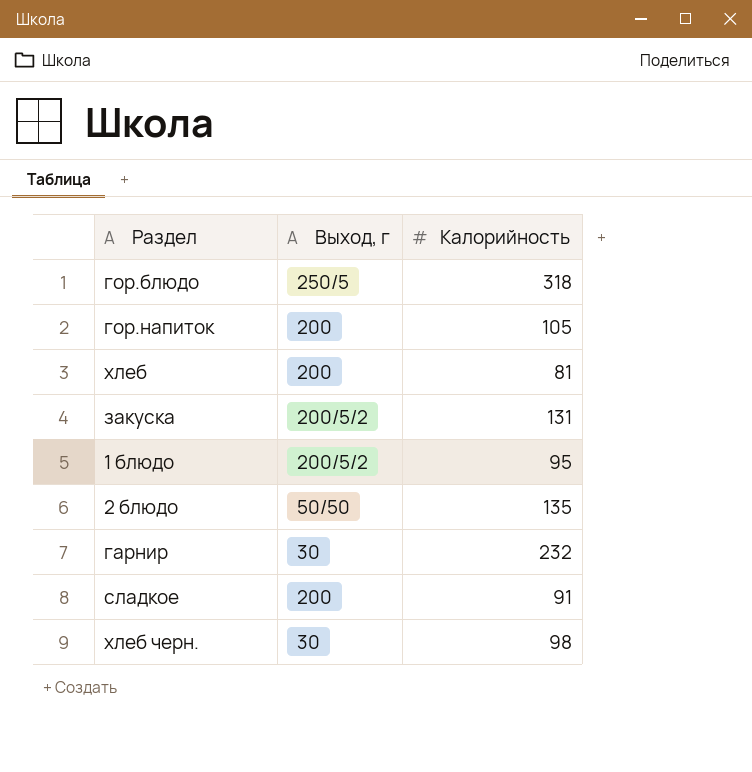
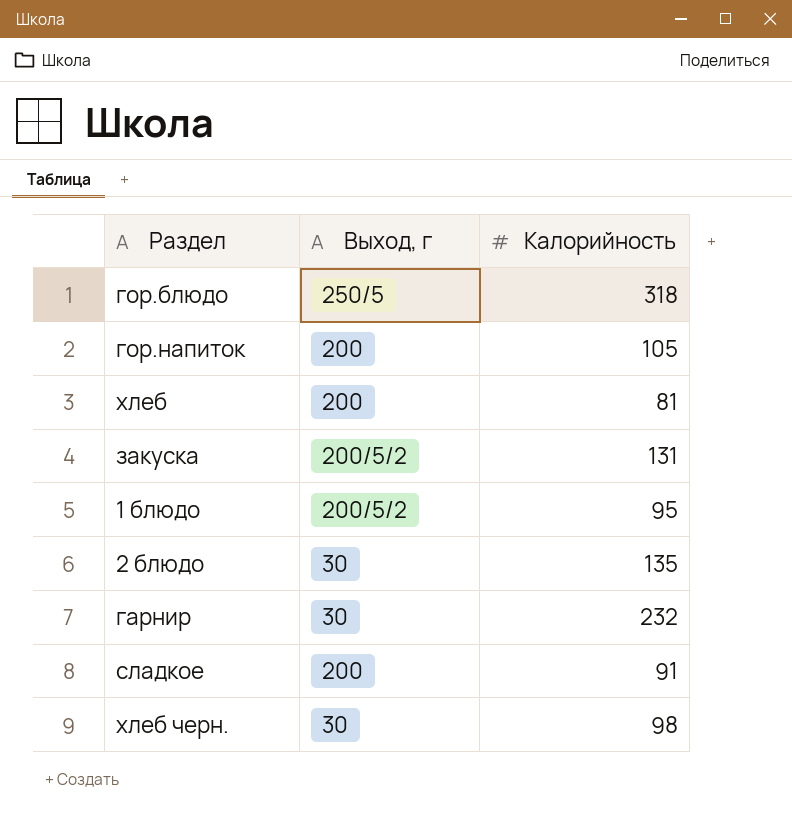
2 блюдо | Выход, г: 50/50 -> 30

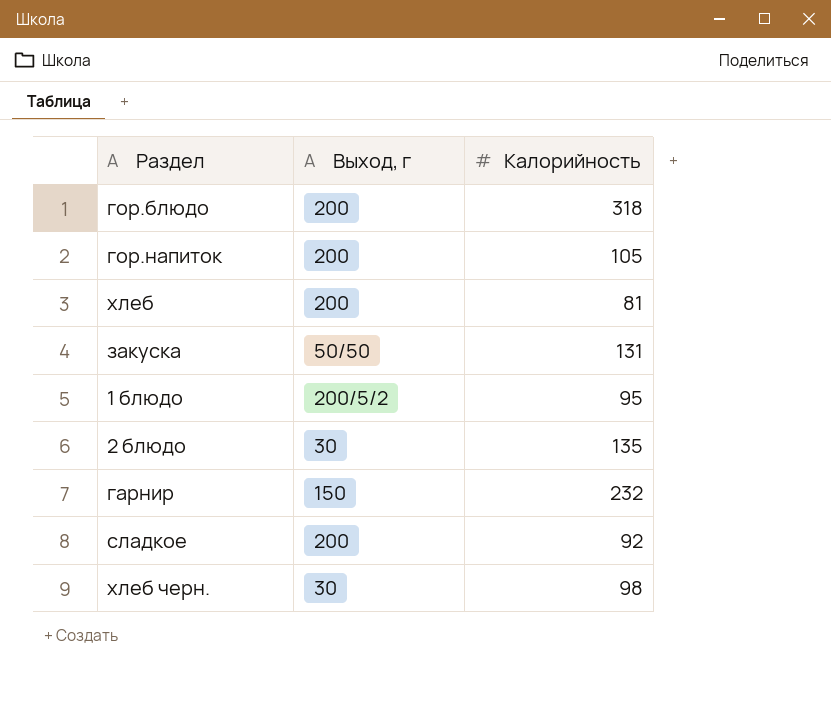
гор.блюдо | Выход, г: 250/5 -> 200
закуска | Выход, г: 200/5/2 -> 50/50
гарнир | Выход, г: 30 -> 150
сладкое | Калорийность: 91 -> 92

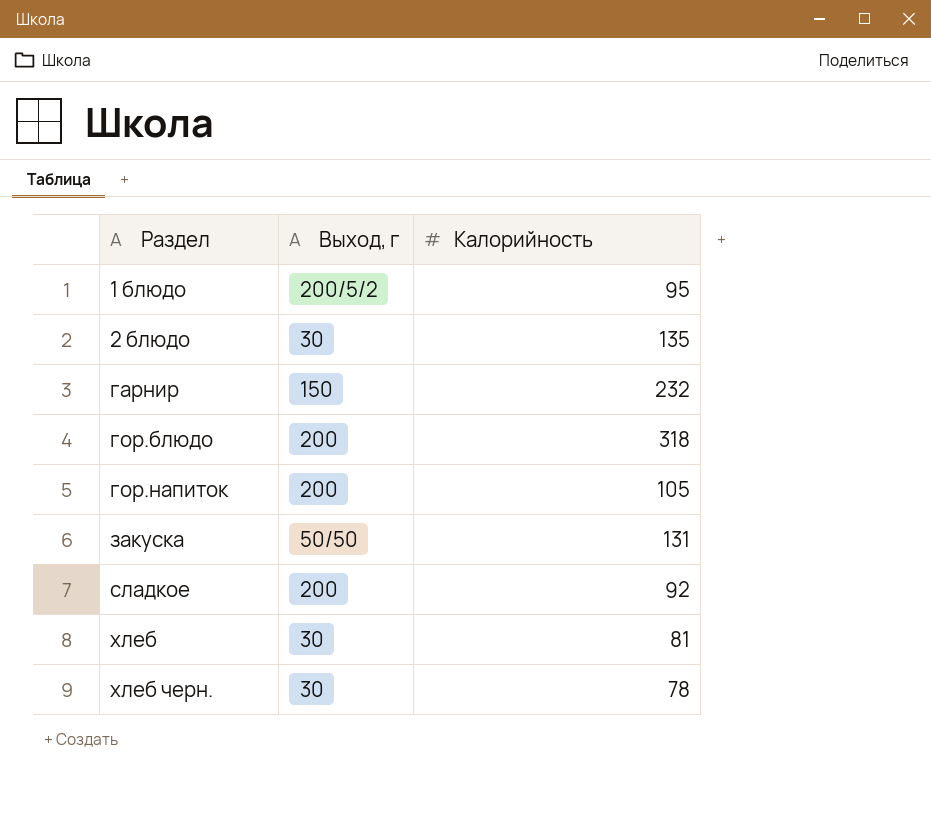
row order: none -> Раздел ascending
хлеб | Выход, г: 200 -> 30
хлеб черн. | Калорийность: 98 -> 78

